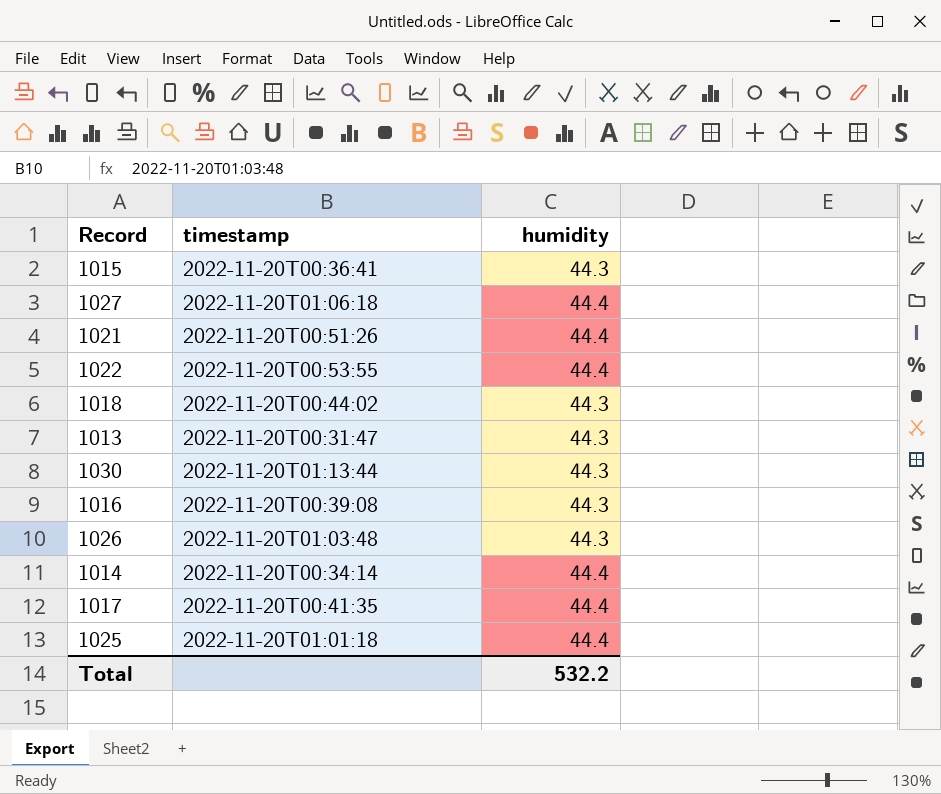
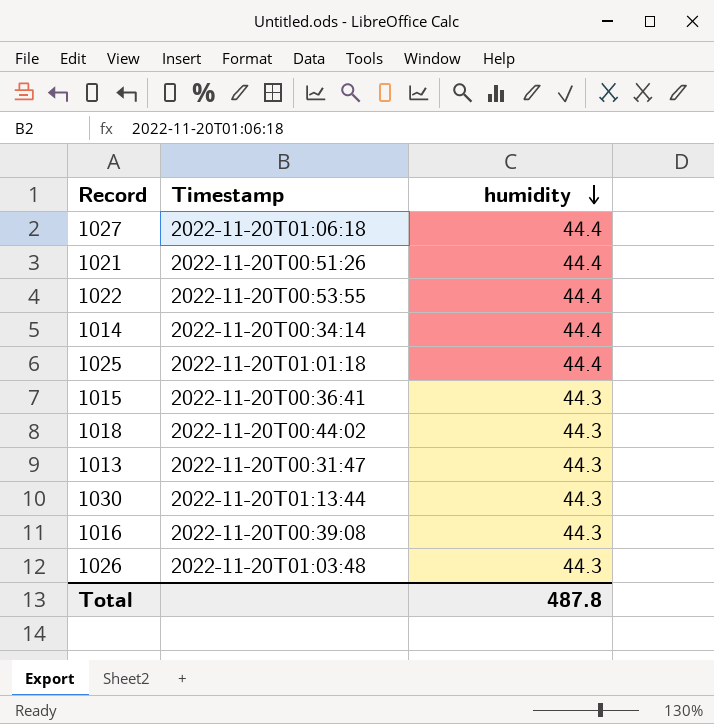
row order: none -> humidity descending
column name: timestamp -> Timestamp
row 1017: 2022-11-20T00:41:35 | 44.4 -> none
Total | humidity: 532.2 -> 487.8

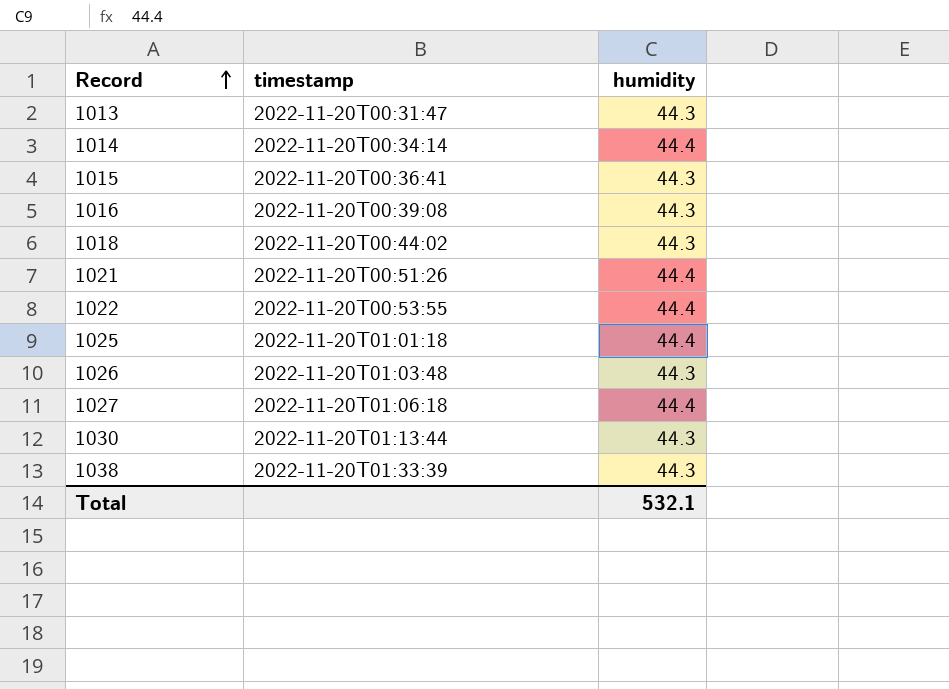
row order: humidity descending -> Record ascending
column name: Timestamp -> timestamp
row 1038: none -> 2022-11-20T01:33:39 | 44.3
Total | humidity: 487.8 -> 532.1

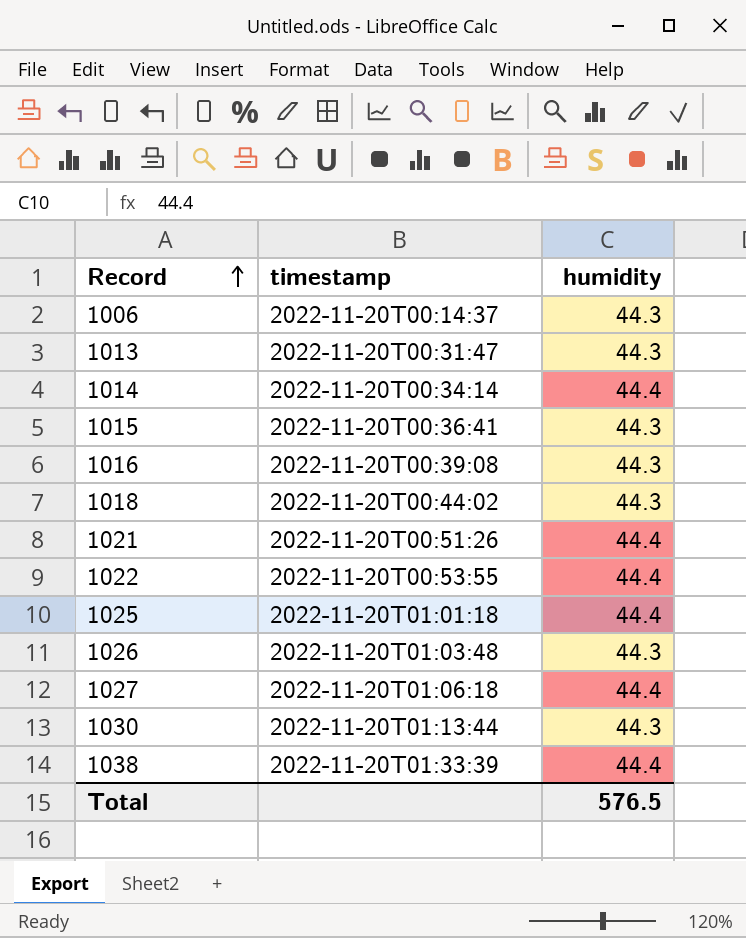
row 1006: none -> 2022-11-20T00:14:37 | 44.3
1038 | humidity: 44.3 -> 44.4
Total | humidity: 532.1 -> 576.5

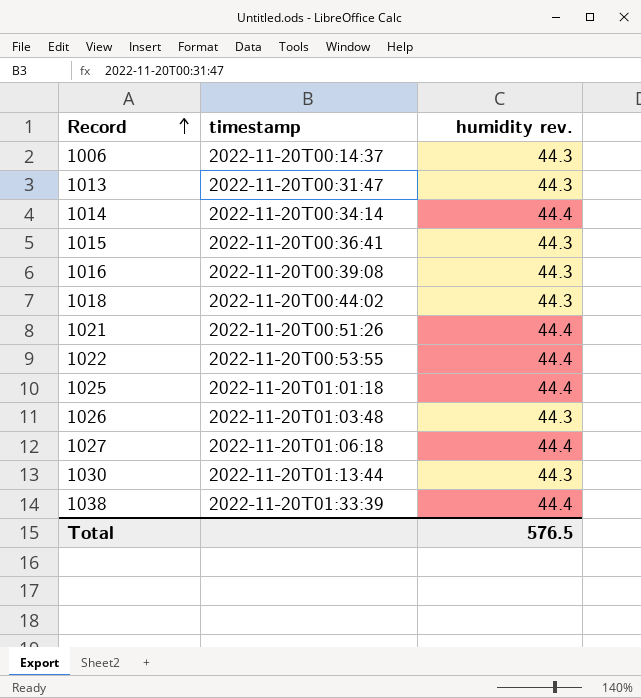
column name: humidity -> humidity rev.

